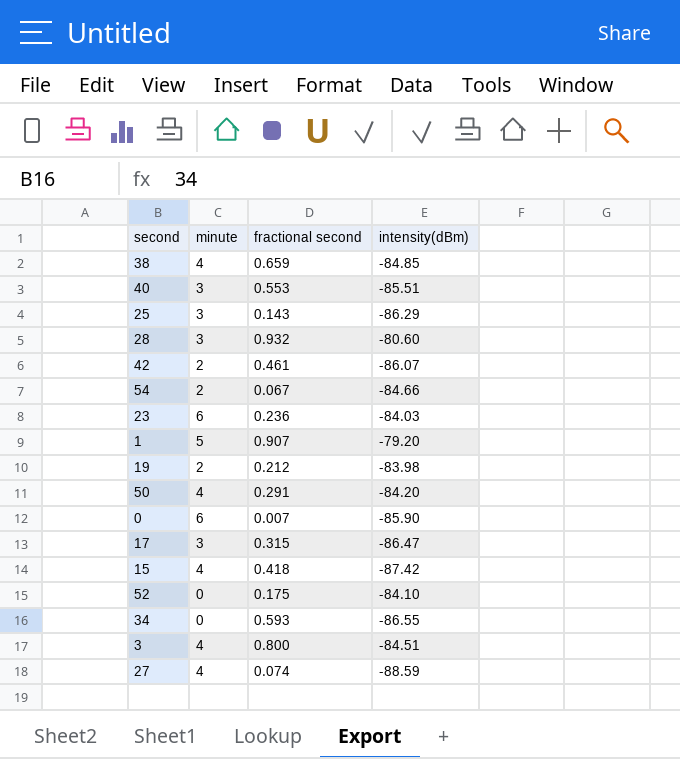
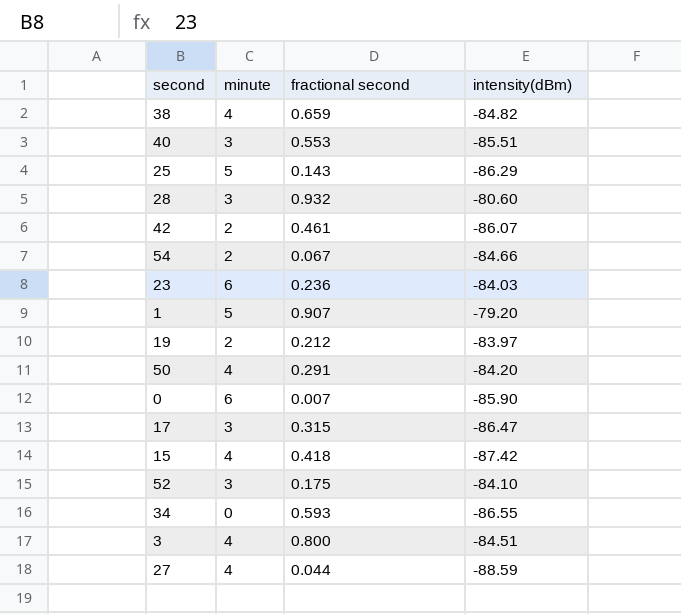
38 | intensity(dBm): -84.85 -> -84.82
25 | minute: 3 -> 5
19 | intensity(dBm): -83.98 -> -83.97
52 | minute: 0 -> 3
27 | fractional second: 0.074 -> 0.044

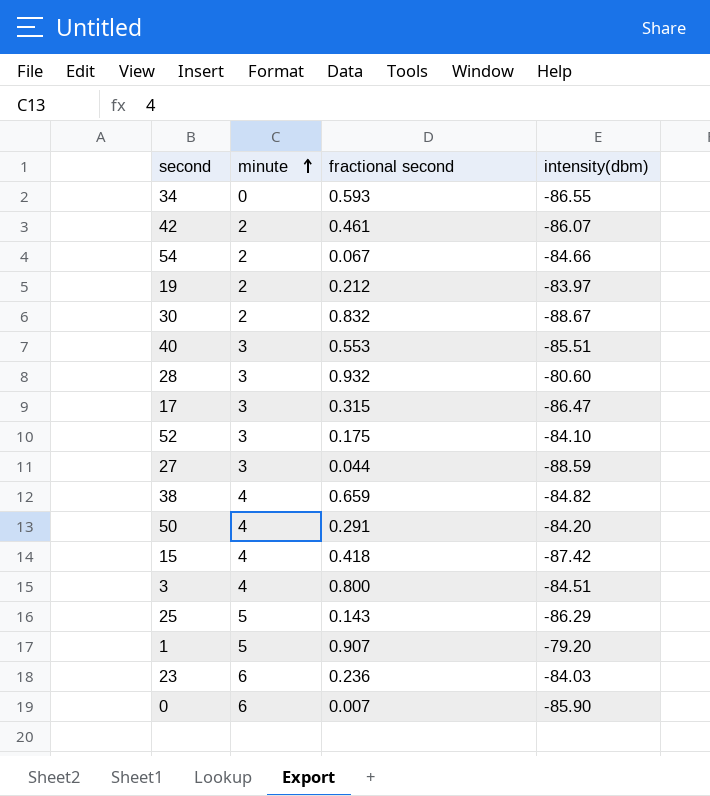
row order: none -> minute ascending
column name: intensity(dBm) -> intensity(dbm)
row 30: none -> 2 | 0.832 | -88.67
27 | minute: 4 -> 3

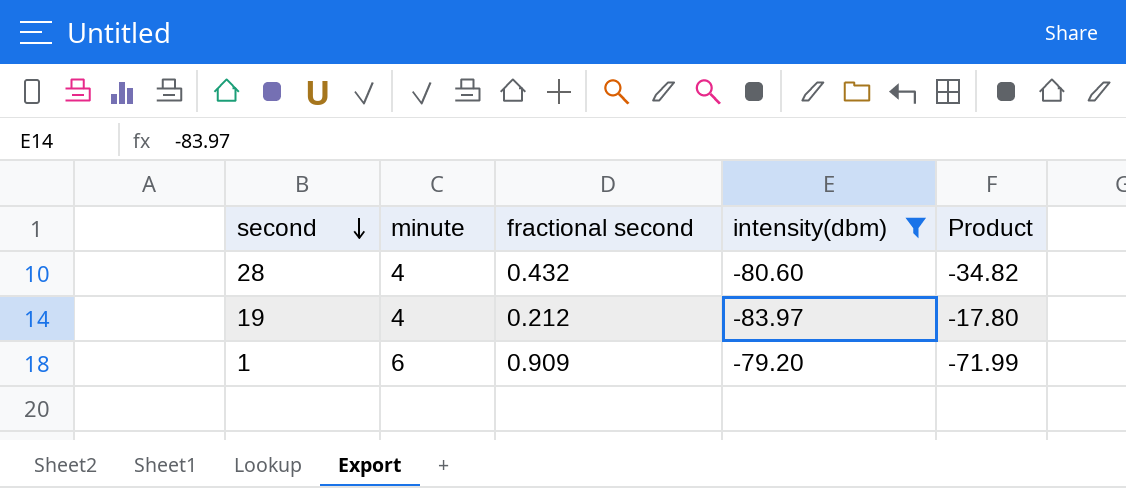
filter: none -> intensity(dbm) >= -83.97
row order: minute ascending -> second descending
column Product | formula: none -> [fractional second] * [intensity(dbm)]
28 | minute: 3 -> 4
28 | fractional second: 0.932 -> 0.432
19 | minute: 2 -> 4
1 | minute: 5 -> 6
1 | fractional second: 0.907 -> 0.909

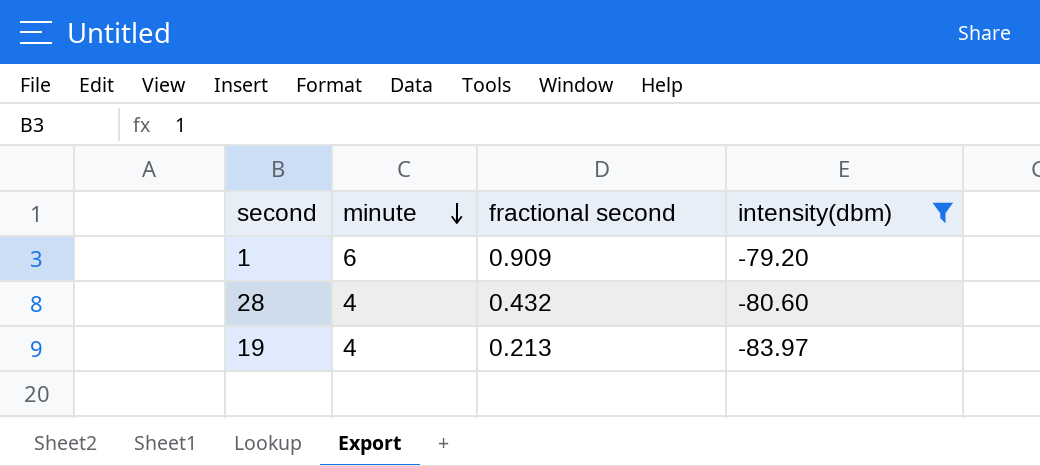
row order: second descending -> minute descending
column Product | formula: [fractional second] * [intensity(dbm)] -> none
19 | fractional second: 0.212 -> 0.213

